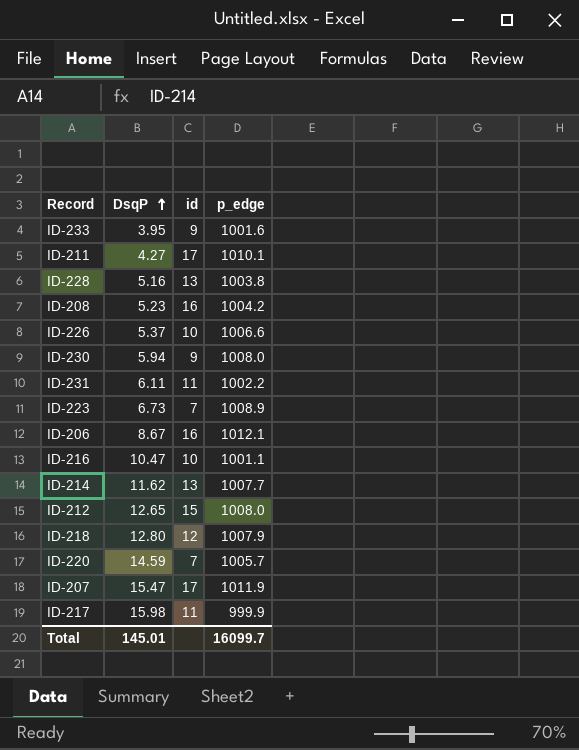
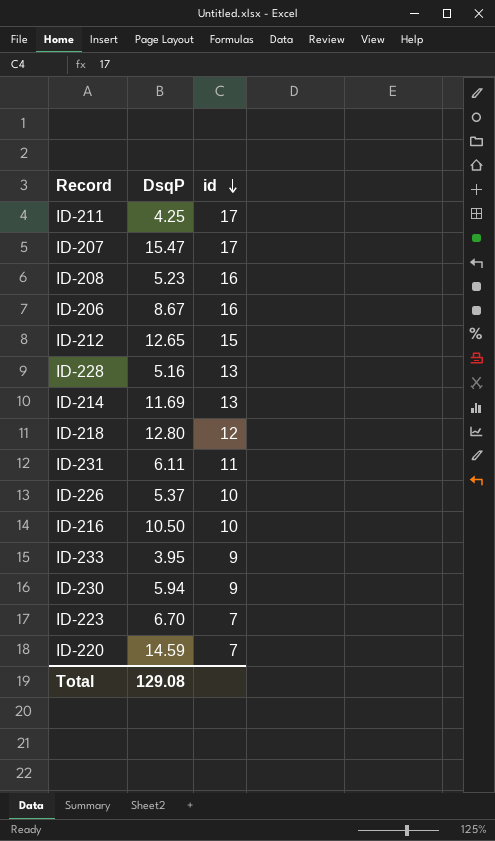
row order: DsqP ascending -> id descending
column p_edge | position: 4 -> none
row ID-217: 15.98 | 11 | 999.9 -> none
ID-211 | DsqP: 4.27 -> 4.25
ID-214 | DsqP: 11.62 -> 11.69
ID-216 | DsqP: 10.47 -> 10.50
ID-223 | DsqP: 6.73 -> 6.70
Total | DsqP: 145.01 -> 129.08

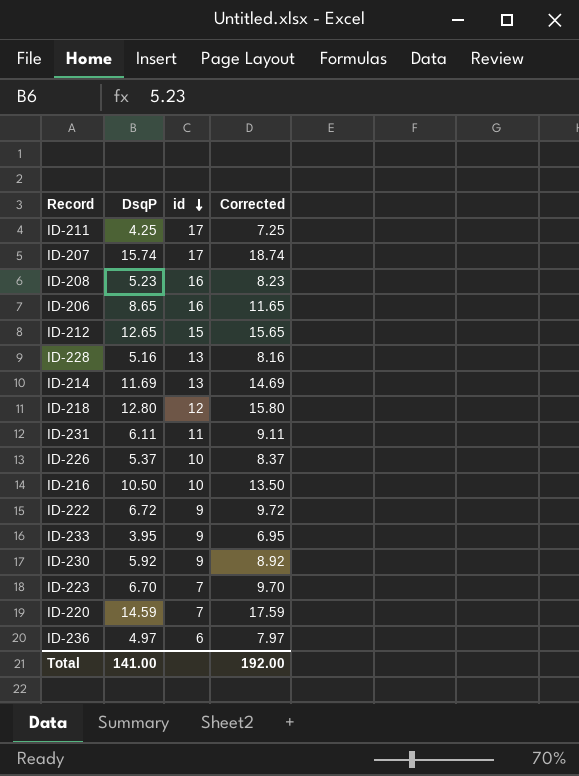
column Corrected | formula: none -> [DsqP] + 3
ID-207 | DsqP: 15.47 -> 15.74
ID-206 | DsqP: 8.67 -> 8.65
row ID-222: none -> 6.72 | 9 | 9.72
ID-230 | DsqP: 5.94 -> 5.92
row ID-236: none -> 4.97 | 6 | 7.97
Total | DsqP: 129.08 -> 141.00

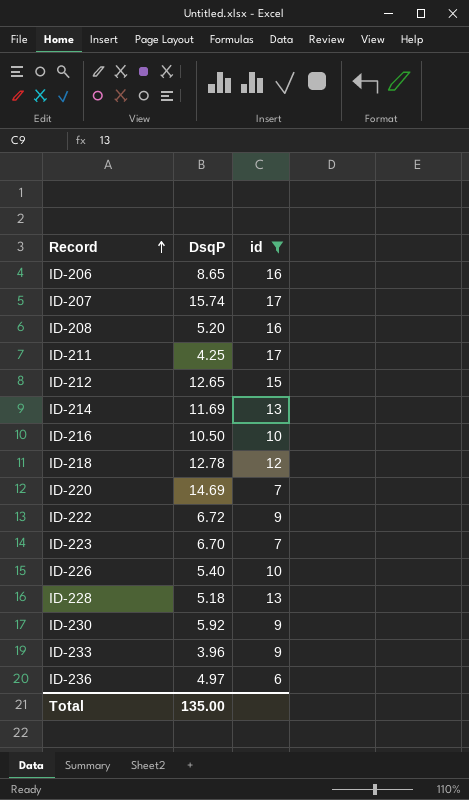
filter: none -> id != 11
row order: id descending -> Record ascending
column Corrected | formula: [DsqP] + 3 -> none
ID-208 | DsqP: 5.23 -> 5.20
ID-218 | DsqP: 12.80 -> 12.78
ID-220 | DsqP: 14.59 -> 14.69
ID-226 | DsqP: 5.37 -> 5.40
ID-228 | DsqP: 5.16 -> 5.18
ID-233 | DsqP: 3.95 -> 3.96
Total | DsqP: 141.00 -> 135.00

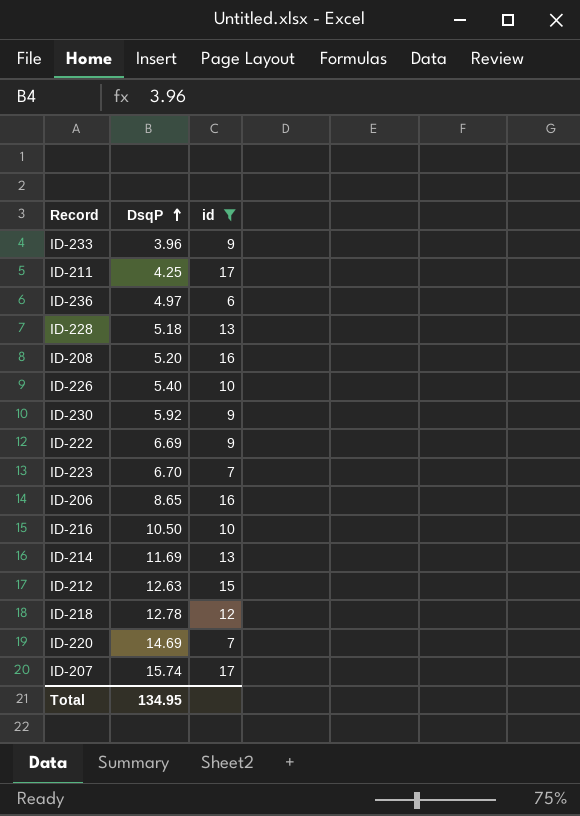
row order: Record ascending -> DsqP ascending
ID-222 | DsqP: 6.72 -> 6.69
ID-212 | DsqP: 12.65 -> 12.63
Total | DsqP: 135.00 -> 134.95

